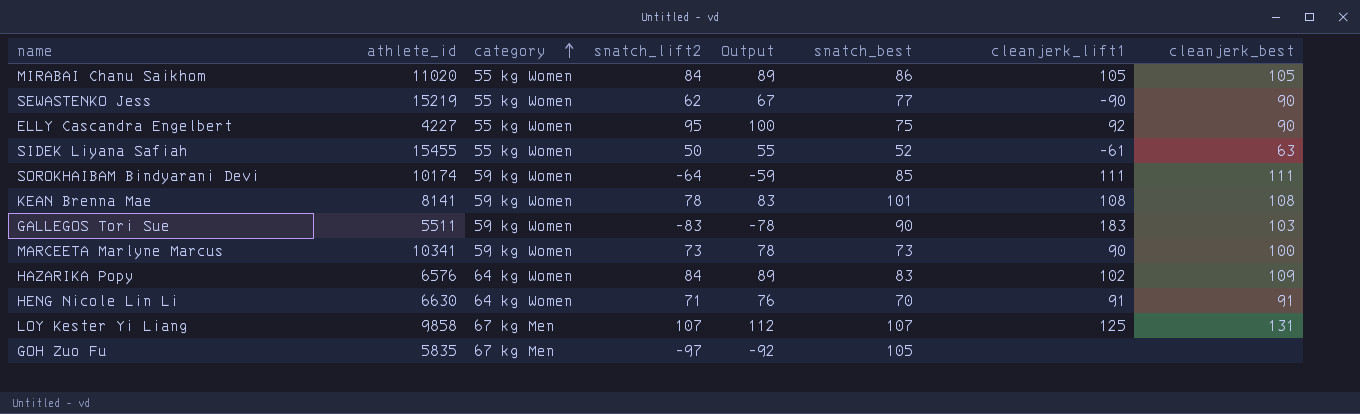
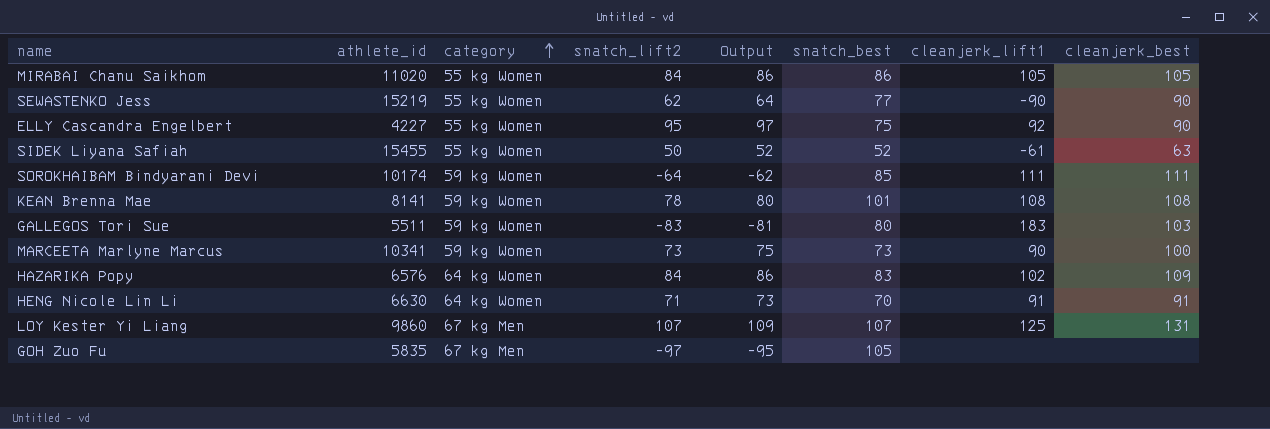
column Output | formula: [snatch_lift2] + 5 -> [snatch_lift2] + 2
GALLEGOS Tori Sue | snatch_best: 90 -> 80
LOY Kester Yi Liang | athlete_id: 9858 -> 9860

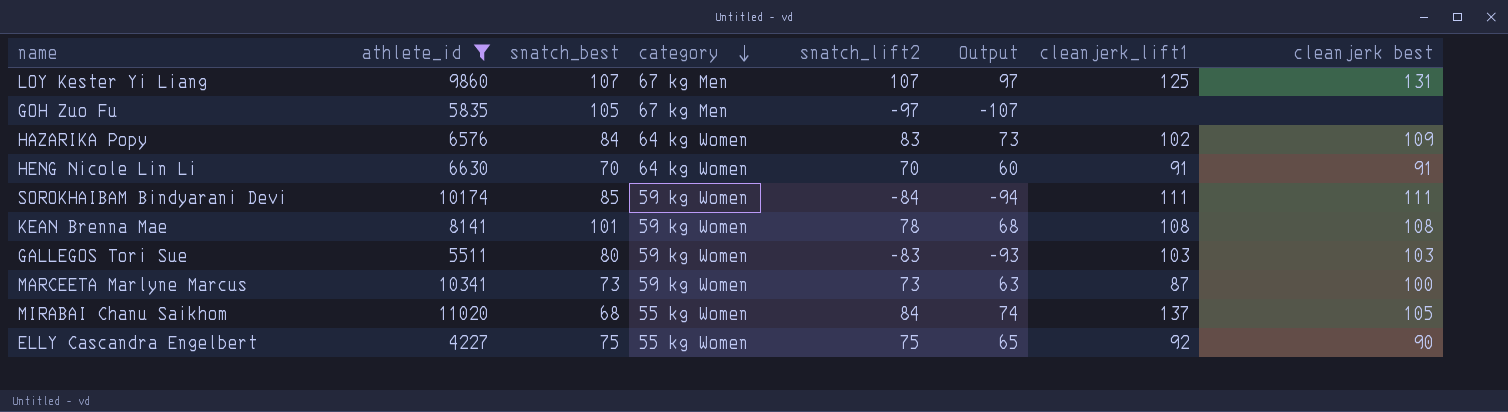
filter: none -> athlete_id <= 11020
row order: category ascending -> category descending
column snatch_best | position: 6 -> 3
column Output | formula: [snatch_lift2] + 2 -> [snatch_lift2] - 10
column name: cleanjerk_best -> cleanjerk best
HAZARIKA Popy | snatch_best: 83 -> 84
HAZARIKA Popy | snatch_lift2: 84 -> 83
HENG Nicole Lin Li | snatch_lift2: 71 -> 70
SOROKHAIBAM Bindyarani Devi | snatch_lift2: -64 -> -84
GALLEGOS Tori Sue | cleanjerk_lift1: 183 -> 103
MARCEETA Marlyne Marcus | cleanjerk_lift1: 90 -> 87
MIRABAI Chanu Saikhom | snatch_best: 86 -> 68
MIRABAI Chanu Saikhom | cleanjerk_lift1: 105 -> 137
ELLY Cascandra Engelbert | snatch_lift2: 95 -> 75

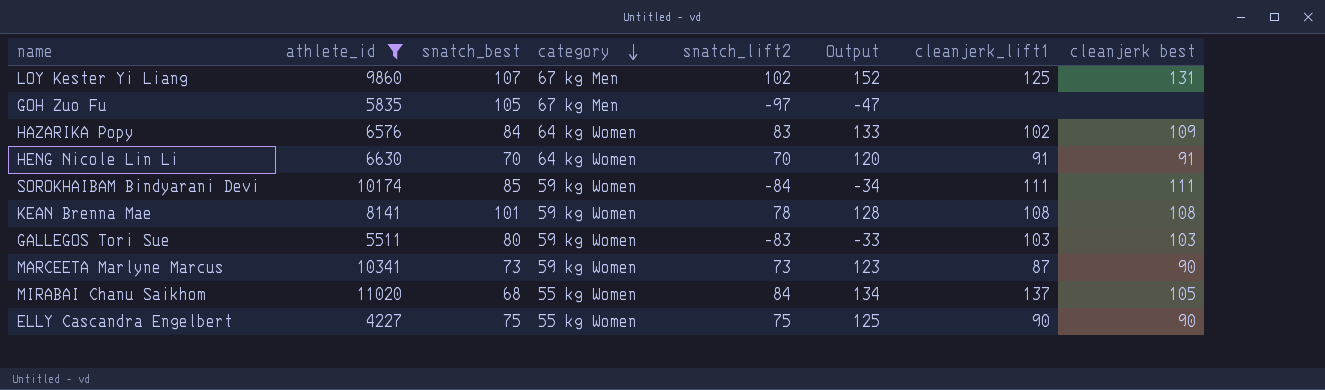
column Output | formula: [snatch_lift2] - 10 -> [snatch_lift2] + 50
LOY Kester Yi Liang | snatch_lift2: 107 -> 102
MARCEETA Marlyne Marcus | cleanjerk best: 100 -> 90
ELLY Cascandra Engelbert | cleanjerk_lift1: 92 -> 90

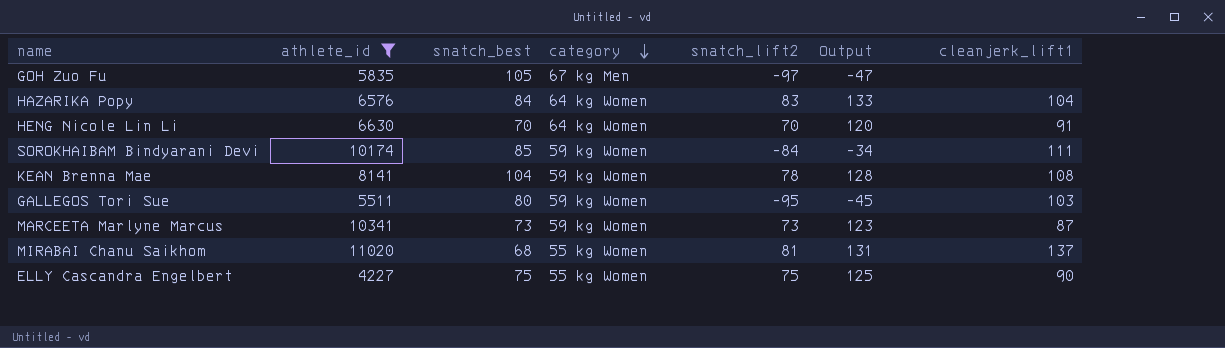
column cleanjerk best | position: 8 -> none
row LOY Kester Yi Liang: 9860 | 107 | 67 kg Men | 102 | 152 | 125 | 131 -> none
HAZARIKA Popy | cleanjerk_lift1: 102 -> 104
KEAN Brenna Mae | snatch_best: 101 -> 104
GALLEGOS Tori Sue | snatch_lift2: -83 -> -95
GALLEGOS Tori Sue | Output: -33 -> -45
MIRABAI Chanu Saikhom | snatch_lift2: 84 -> 81
MIRABAI Chanu Saikhom | Output: 134 -> 131

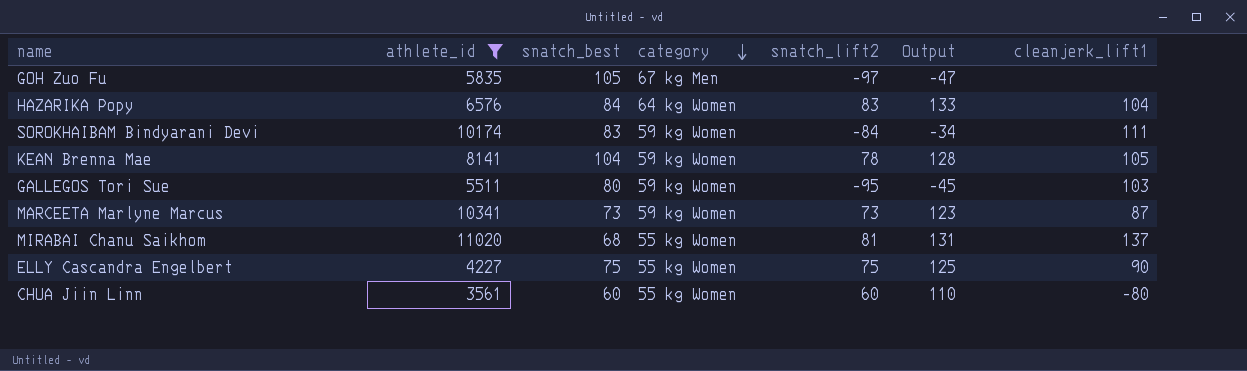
row HENG Nicole Lin Li: 6630 | 70 | 64 kg Women | 70 | 120 | 91 -> none
SOROKHAIBAM Bindyarani Devi | snatch_best: 85 -> 83
KEAN Brenna Mae | cleanjerk_lift1: 108 -> 105
row CHUA Jiin Linn: none -> 3561 | 60 | 55 kg Women | 60 | 110 | -80

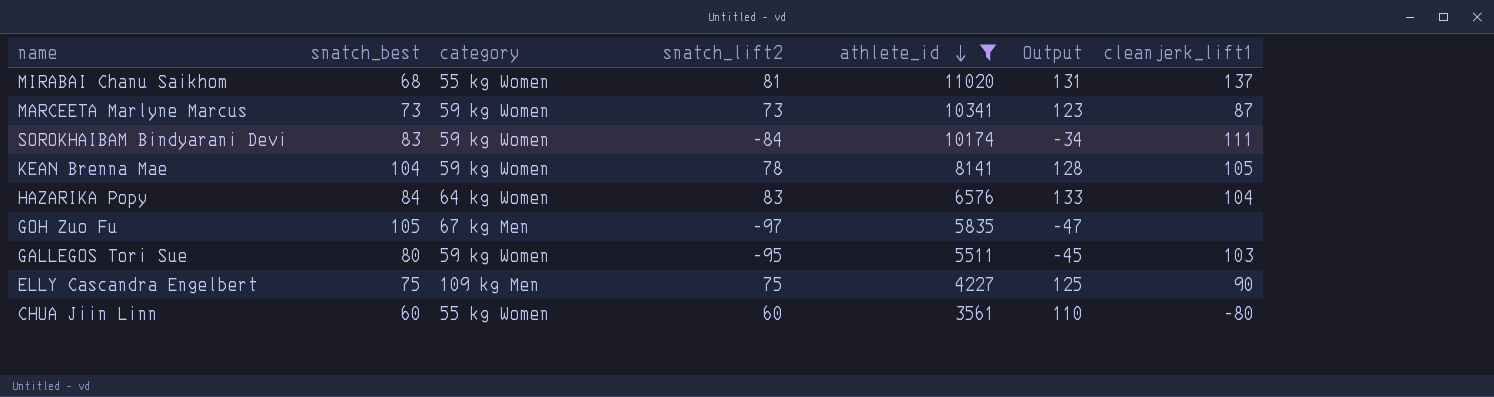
row order: category descending -> athlete_id descending
column athlete_id | position: 2 -> 5
ELLY Cascandra Engelbert | category: 55 kg Women -> 109 kg Men

